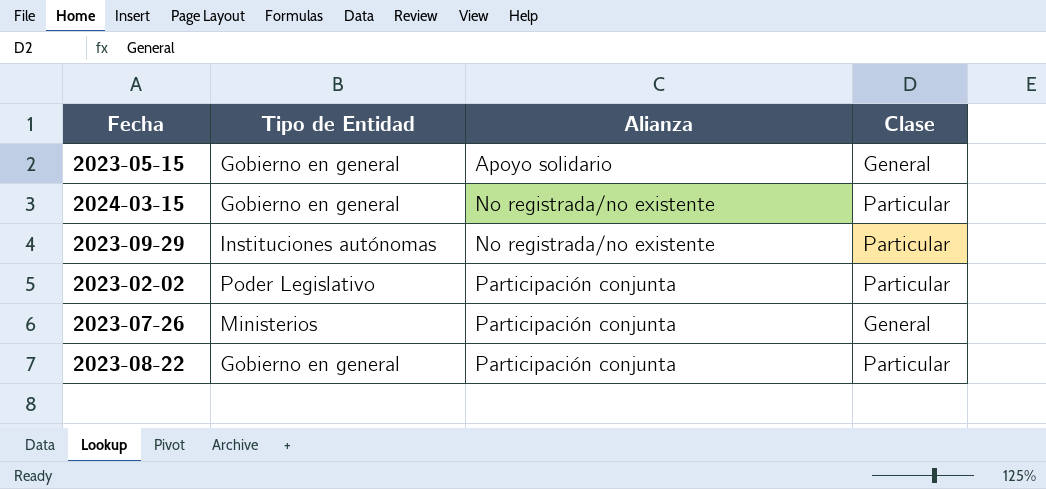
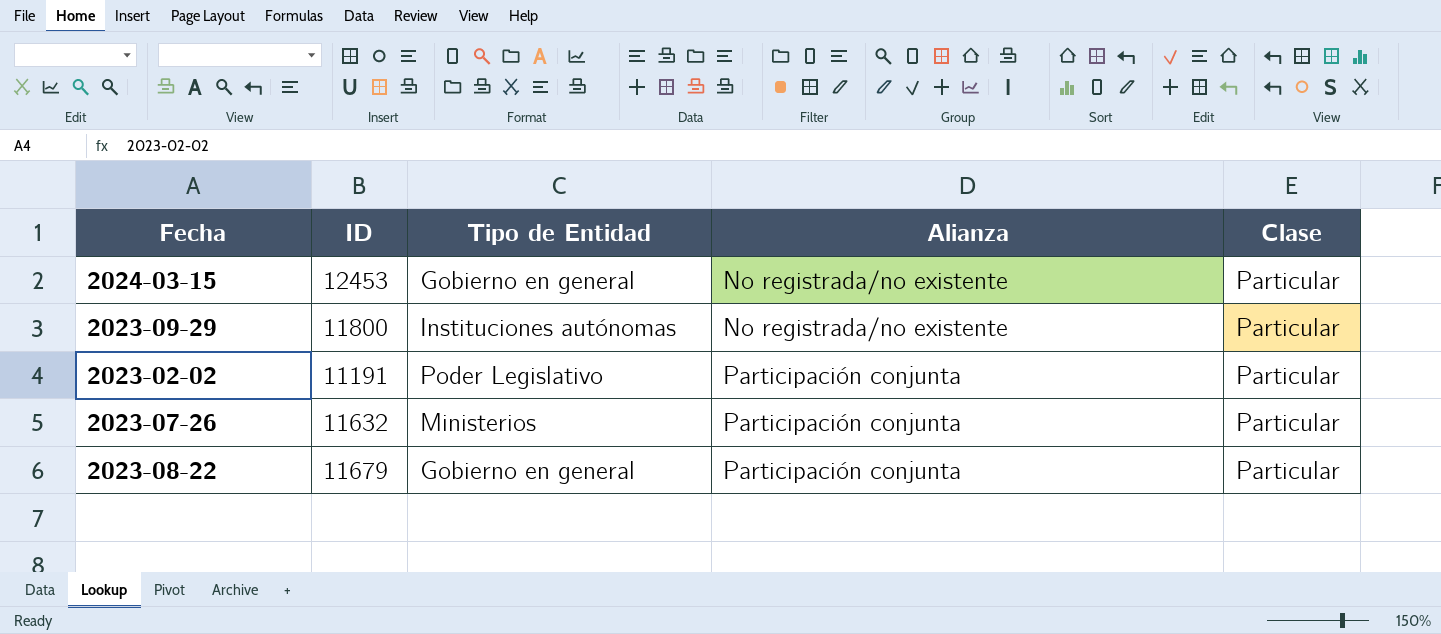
column ID | position: none -> 2
row 2023-05-15: Gobierno en general | Apoyo solidario | General -> none
2023-07-26 | Clase: General -> Particular

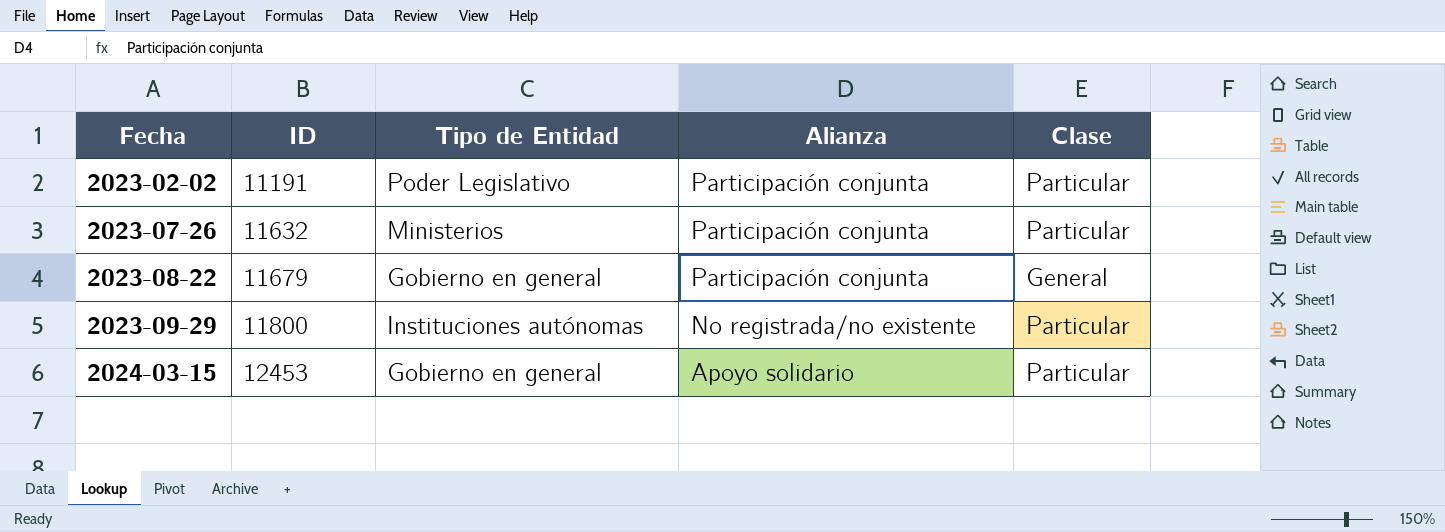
row order: Alianza ascending -> Fecha ascending
2023-08-22 | Clase: Particular -> General
2024-03-15 | Alianza: No registrada/no existente -> Apoyo solidario

